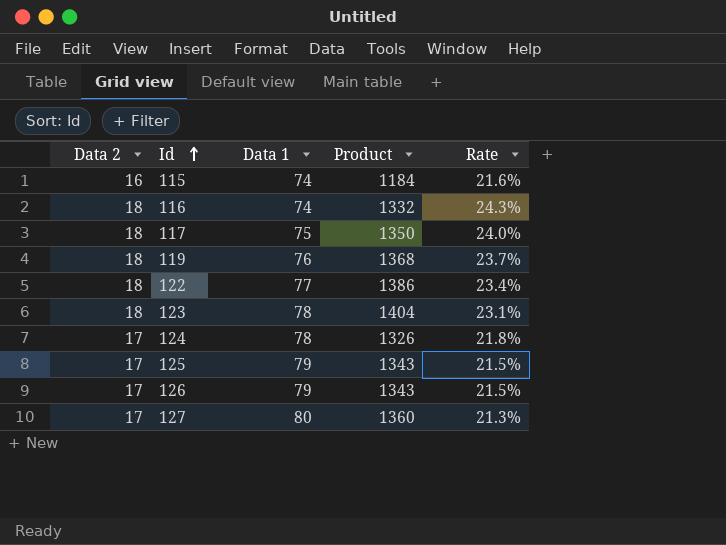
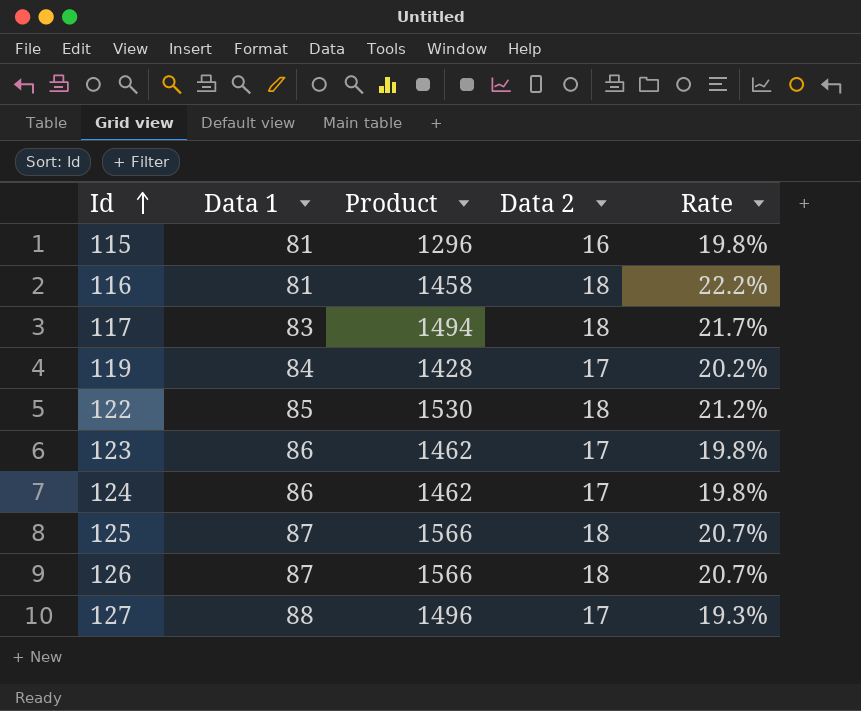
column Data 2 | position: 1 -> 4
115 | Data 1: 74 -> 81
115 | Product: 1184 -> 1296
115 | Rate: 21.6% -> 19.8%
116 | Data 1: 74 -> 81
116 | Product: 1332 -> 1458
116 | Rate: 24.3% -> 22.2%
117 | Data 1: 75 -> 83
117 | Product: 1350 -> 1494
117 | Rate: 24.0% -> 21.7%
119 | Data 1: 76 -> 84
119 | Product: 1368 -> 1428
119 | Data 2: 18 -> 17
119 | Rate: 23.7% -> 20.2%
122 | Data 1: 77 -> 85
122 | Product: 1386 -> 1530
122 | Rate: 23.4% -> 21.2%
123 | Data 1: 78 -> 86
123 | Product: 1404 -> 1462
123 | Data 2: 18 -> 17
123 | Rate: 23.1% -> 19.8%
124 | Data 1: 78 -> 86
124 | Product: 1326 -> 1462
124 | Rate: 21.8% -> 19.8%
125 | Data 1: 79 -> 87
125 | Product: 1343 -> 1566
125 | Data 2: 17 -> 18
125 | Rate: 21.5% -> 20.7%
126 | Data 1: 79 -> 87
126 | Product: 1343 -> 1566
126 | Data 2: 17 -> 18
126 | Rate: 21.5% -> 20.7%
127 | Data 1: 80 -> 88
127 | Product: 1360 -> 1496
127 | Rate: 21.3% -> 19.3%

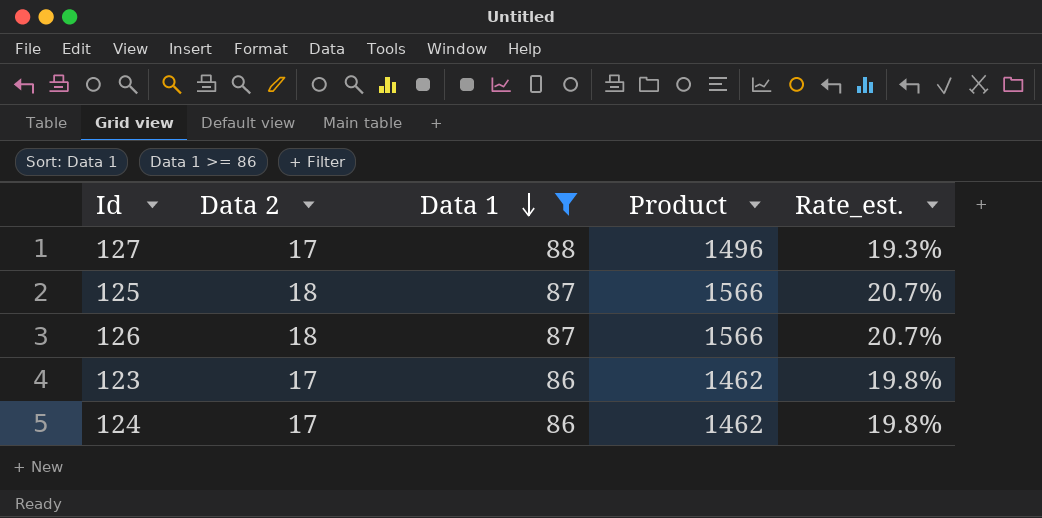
filter: none -> Data 1 >= 86
row order: Id ascending -> Data 1 descending
column Data 2 | position: 4 -> 2
column name: Rate -> Rate_est.

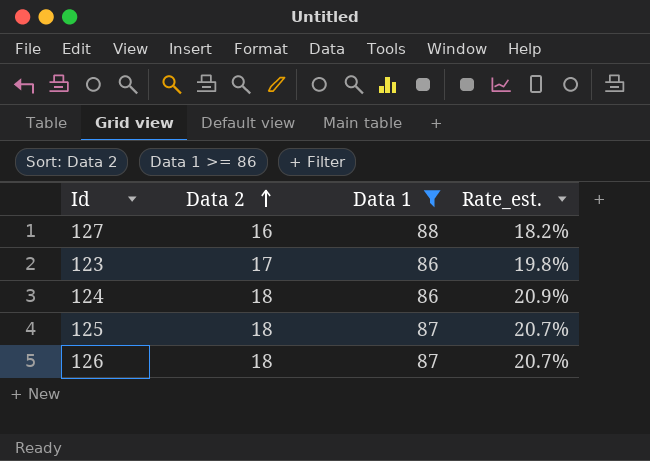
row order: Data 1 descending -> Data 2 ascending
column Product | formula: [Data 2] * [Data 1] -> none
127 | Data 2: 17 -> 16
127 | Rate_est.: 19.3% -> 18.2%
124 | Data 2: 17 -> 18
124 | Rate_est.: 19.8% -> 20.9%

